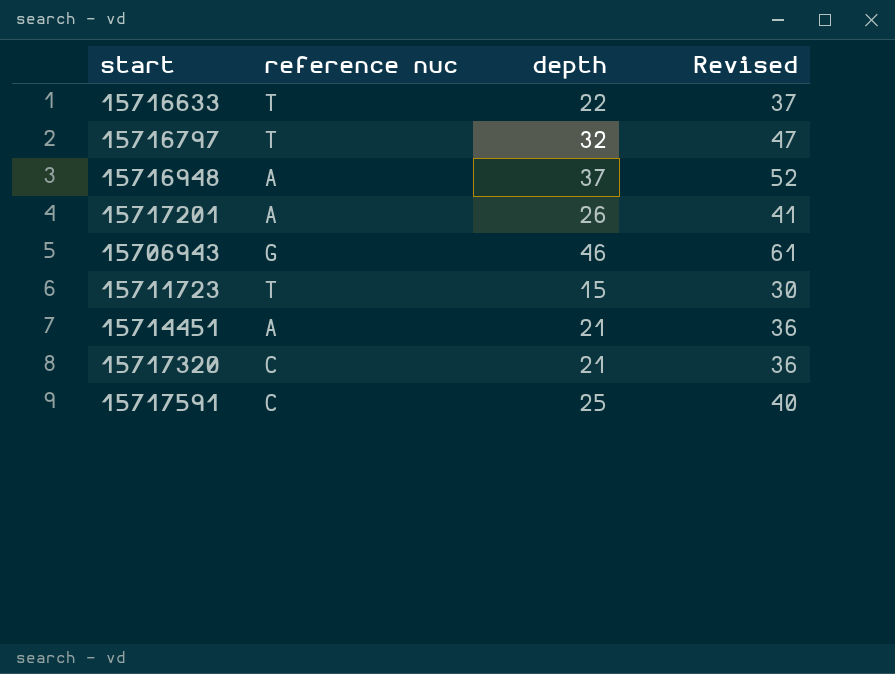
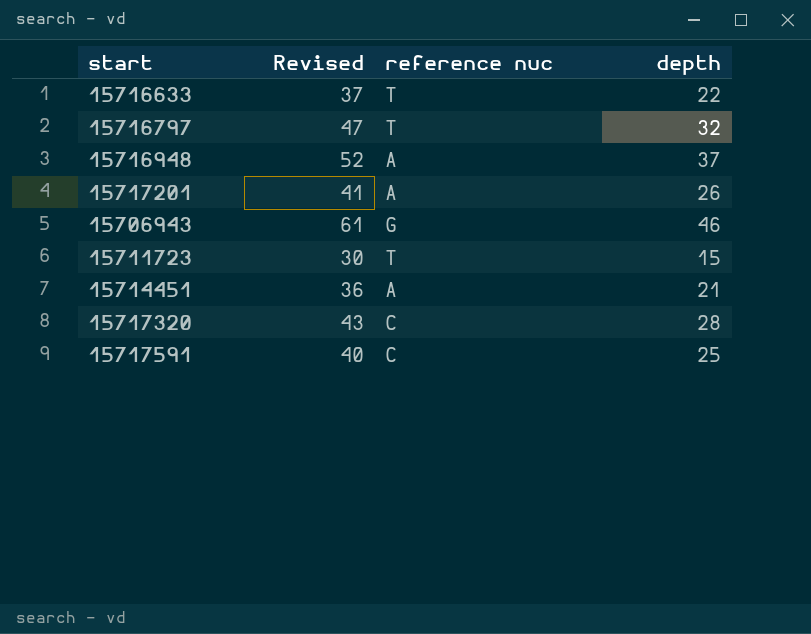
column Revised | position: 4 -> 2
15717320 | Revised: 36 -> 43
15717320 | depth: 21 -> 28

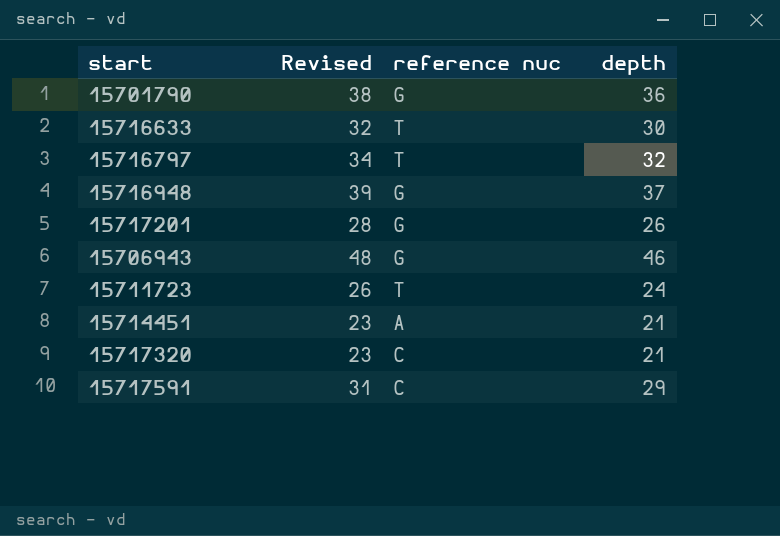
column Revised | formula: [depth] + 15 -> [depth] + 2
row 15701790: none -> 38 | G | 36
15716633 | depth: 22 -> 30
15716948 | reference nuc: A -> G
15717201 | reference nuc: A -> G
15711723 | depth: 15 -> 24
15717320 | depth: 28 -> 21
15717591 | depth: 25 -> 29

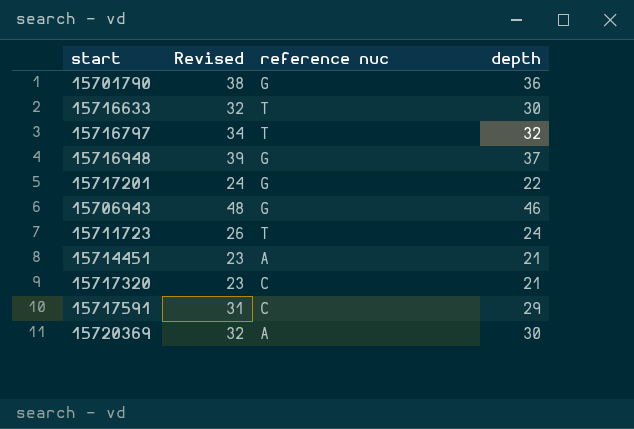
15717201 | Revised: 28 -> 24
15717201 | depth: 26 -> 22
row 15720369: none -> 32 | A | 30

